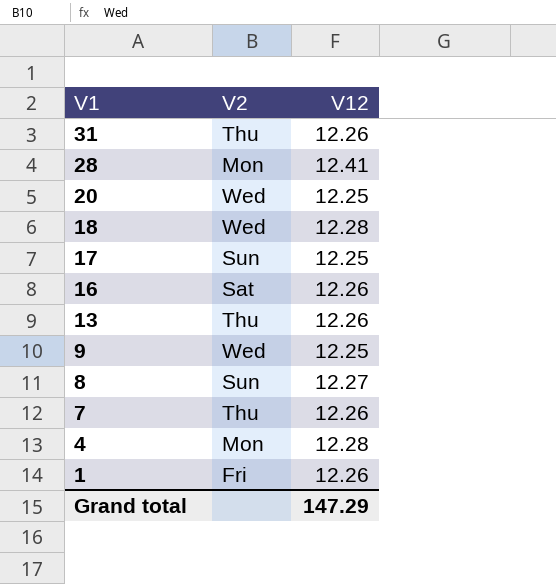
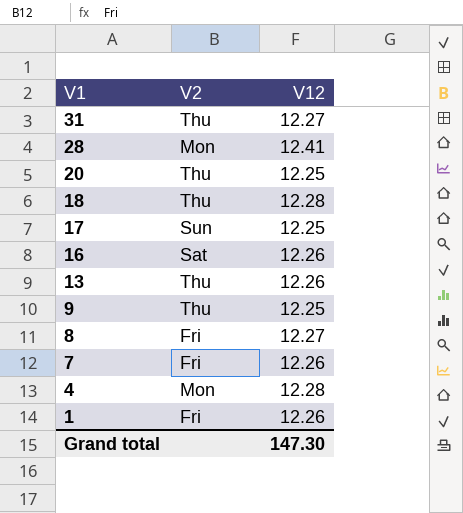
31 | V12: 12.26 -> 12.27
20 | V2: Wed -> Thu
18 | V2: Wed -> Thu
9 | V2: Wed -> Thu
8 | V2: Sun -> Fri
7 | V2: Thu -> Fri
Grand total | V12: 147.29 -> 147.30

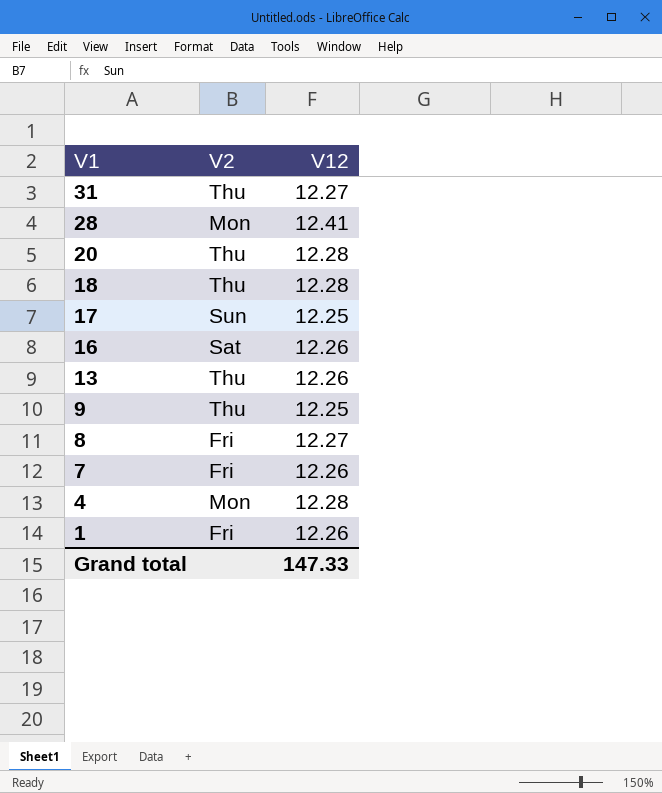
20 | V12: 12.25 -> 12.28
Grand total | V12: 147.30 -> 147.33

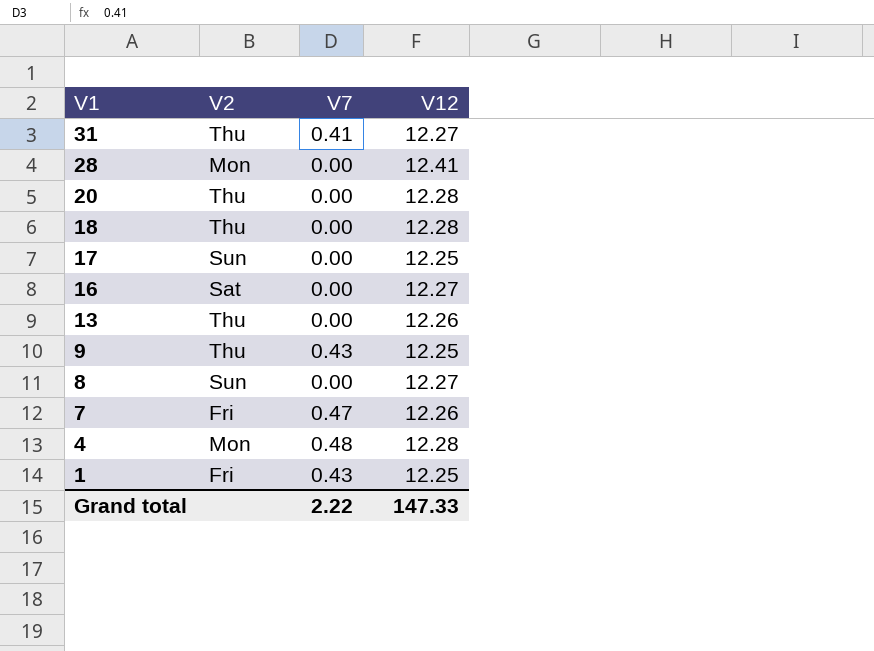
column V7 | position: none -> 3
16 | V12: 12.26 -> 12.27
8 | V2: Fri -> Sun
1 | V12: 12.26 -> 12.25

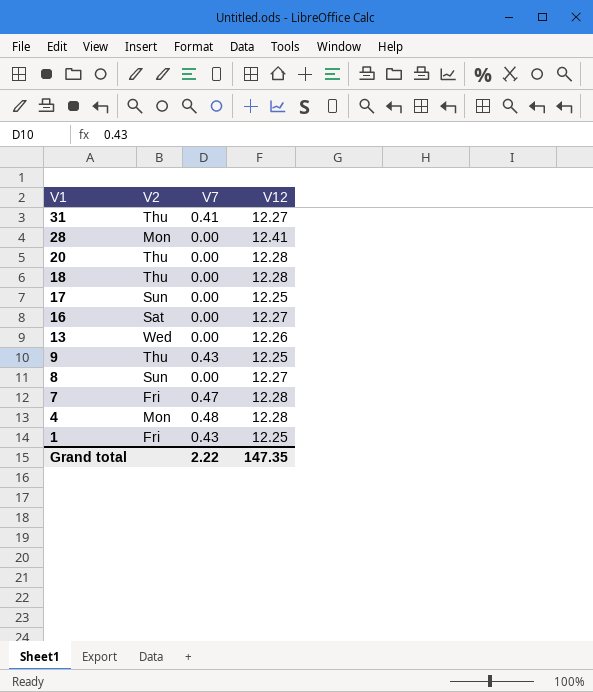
13 | V2: Thu -> Wed
7 | V12: 12.26 -> 12.28
Grand total | V12: 147.33 -> 147.35

